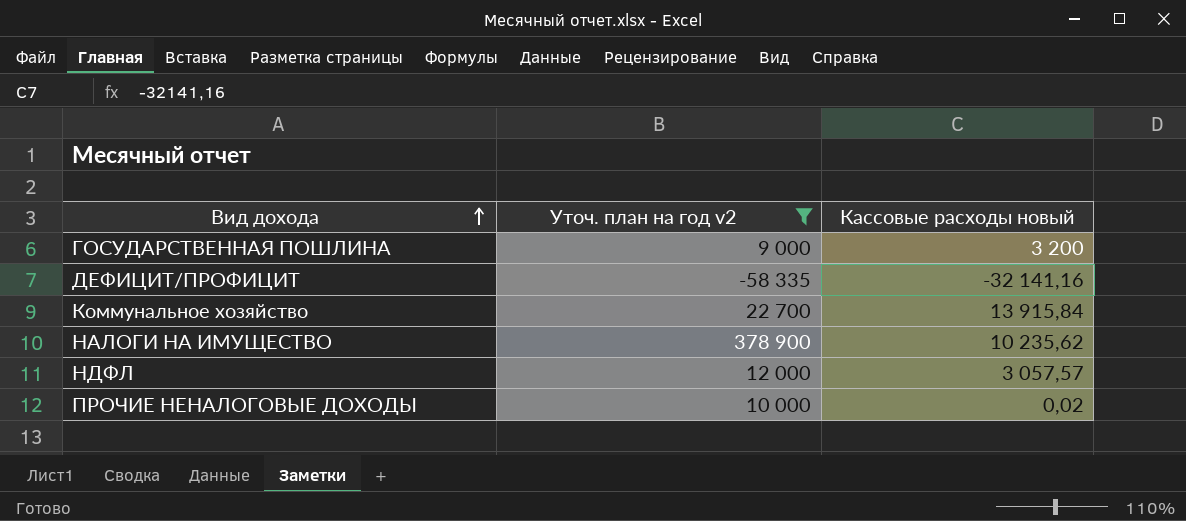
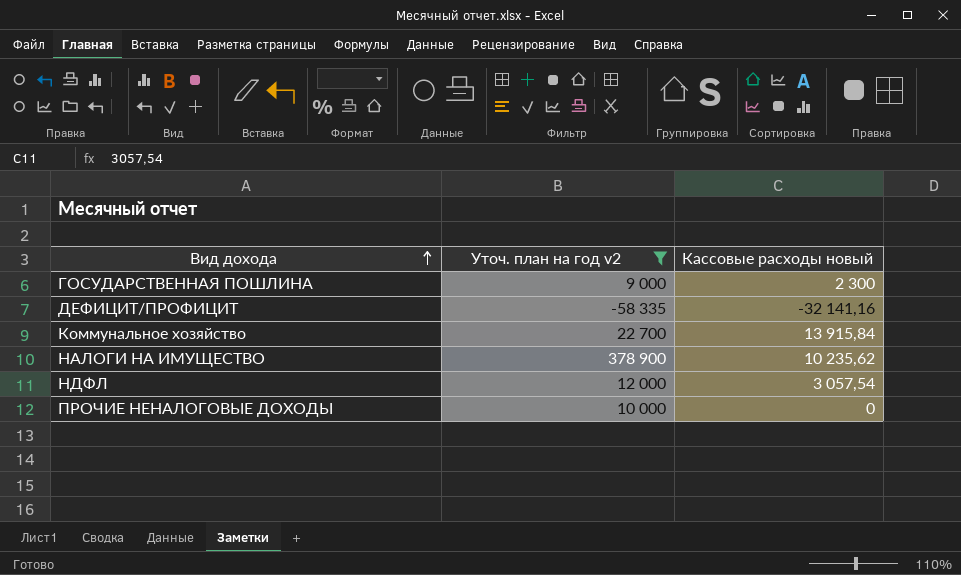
ГОСУДАРСТВЕННАЯ ПОШЛИНА | Кассовые расходы новый: 3 200 -> 2 300
НДФЛ | Кассовые расходы новый: 3 057,57 -> 3 057,54
ПРОЧИЕ НЕНАЛОГОВЫЕ ДОХОДЫ | Кассовые расходы новый: 0,02 -> 0

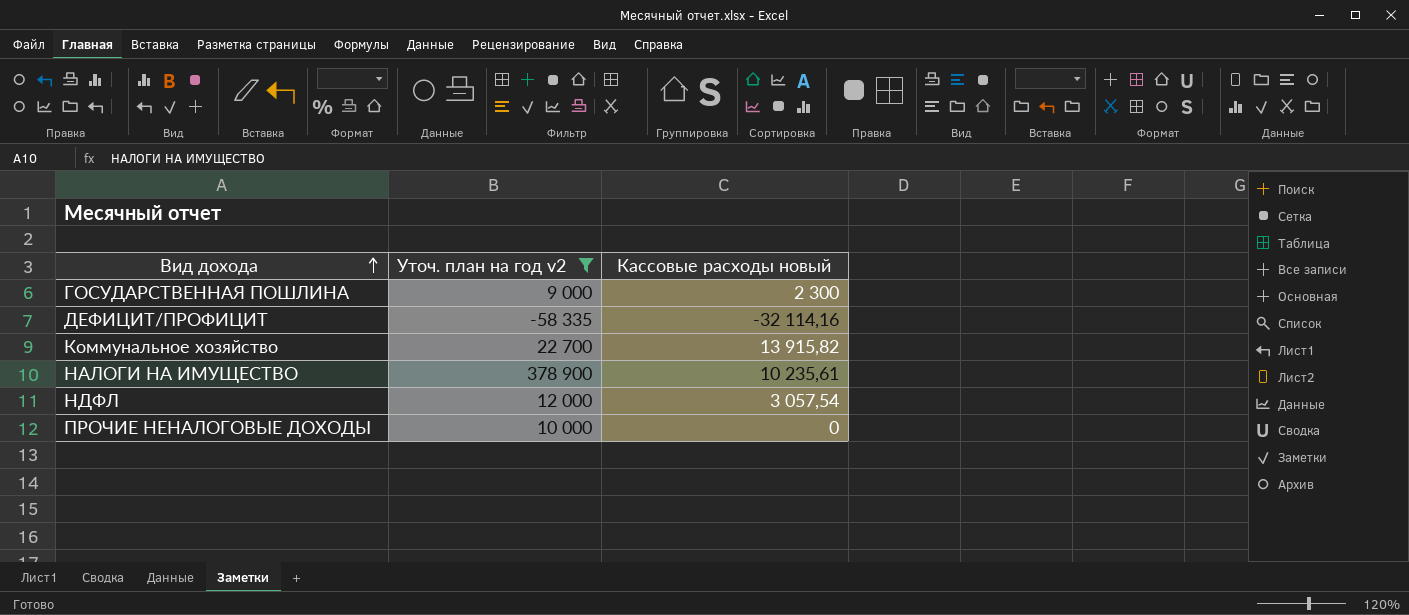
ДЕФИЦИТ/ПРОФИЦИТ | Кассовые расходы новый: -32 141,16 -> -32 114,16
Коммунальное хозяйство | Кассовые расходы новый: 13 915,84 -> 13 915,82
НАЛОГИ НА ИМУЩЕСТВО | Кассовые расходы новый: 10 235,62 -> 10 235,61

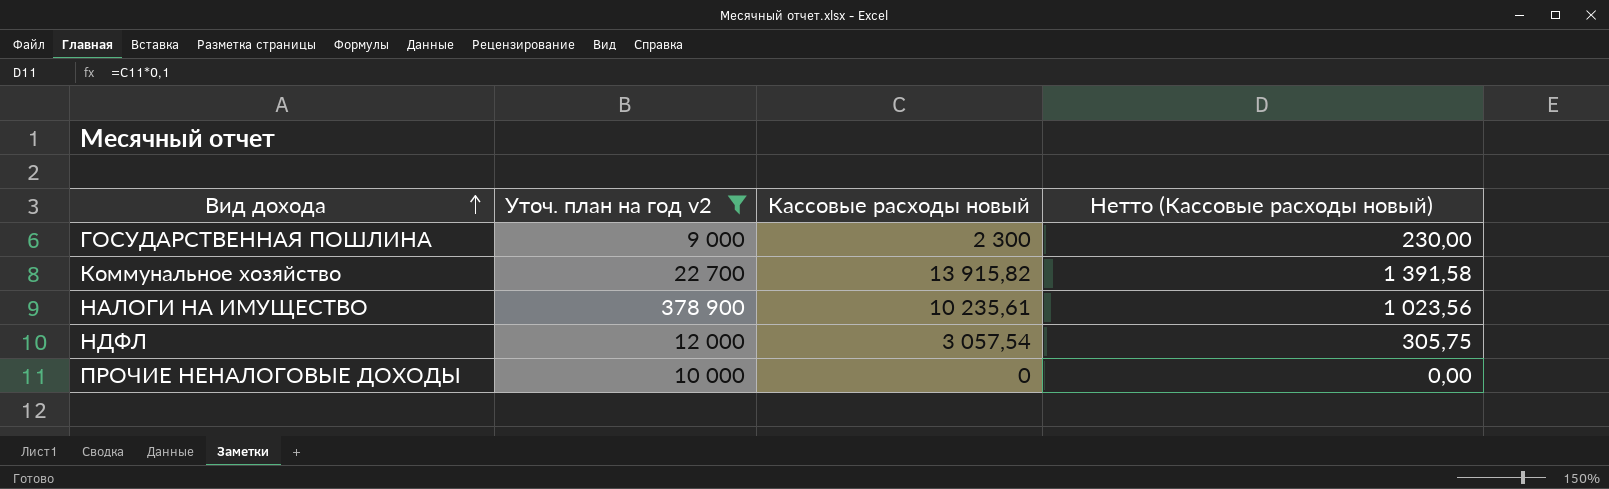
column Нетто (Кассовые расходы новый) | formula: none -> [Кассовые расходы новый] * 0,1
row ДЕФИЦИТ/ПРОФИЦИТ: -58 335 | -32 114,16 -> none

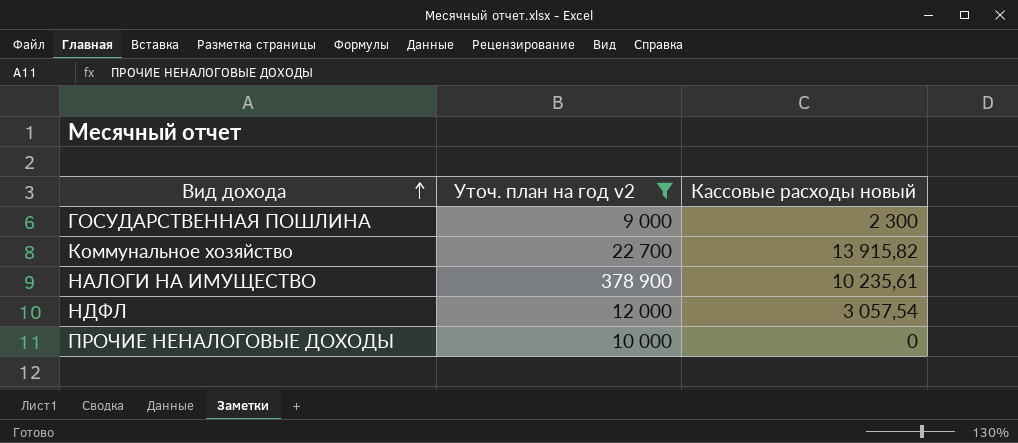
column Нетто (Кассовые расходы новый) | formula: [Кассовые расходы новый] * 0,1 -> none

